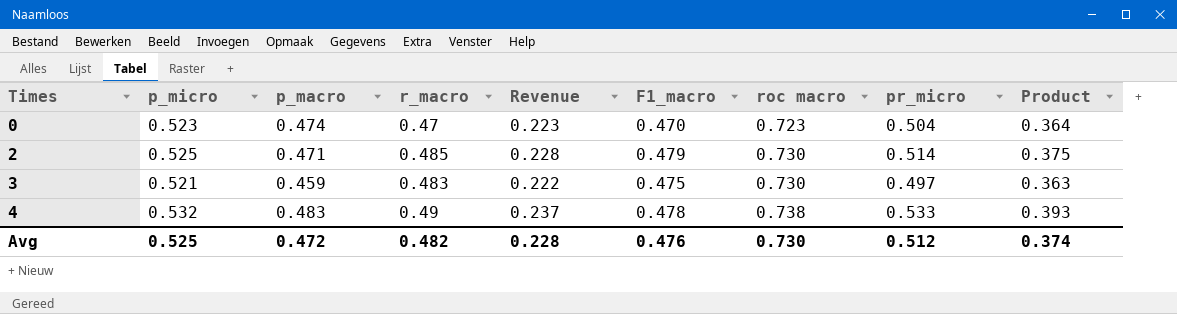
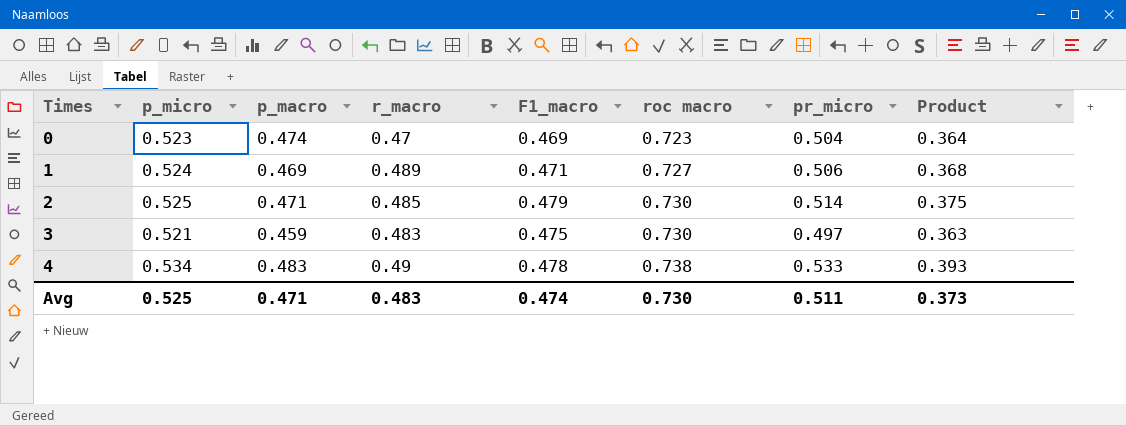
column Revenue | formula: [p_macro] * [r_macro] -> none
0 | F1_macro: 0.470 -> 0.469
row 1: none -> 0.524 | 0.469 | 0.489 | 0.471 | 0.727 | 0.506 | 0.368
4 | p_micro: 0.532 -> 0.534
Avg | p_macro: 0.472 -> 0.471
Avg | r_macro: 0.482 -> 0.483
Avg | F1_macro: 0.476 -> 0.474
Avg | pr_micro: 0.512 -> 0.511
Avg | Product: 0.374 -> 0.373

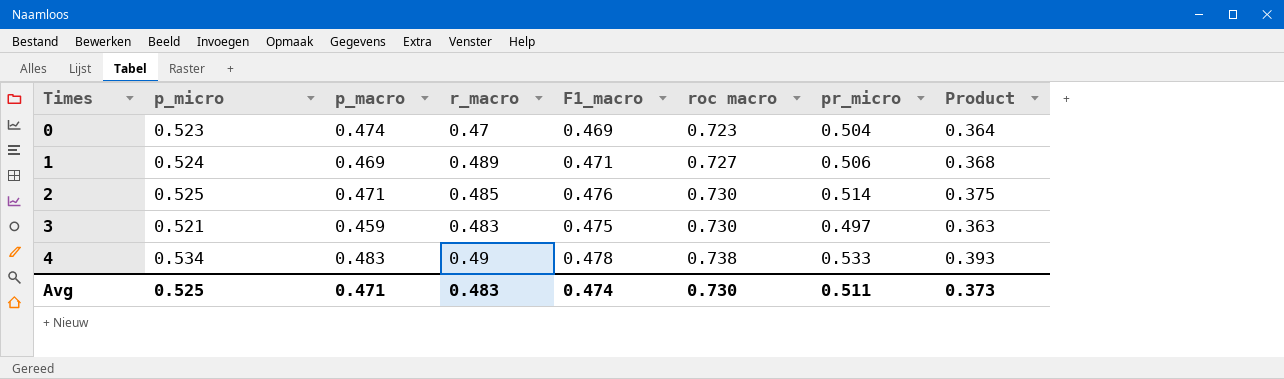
2 | F1_macro: 0.479 -> 0.476

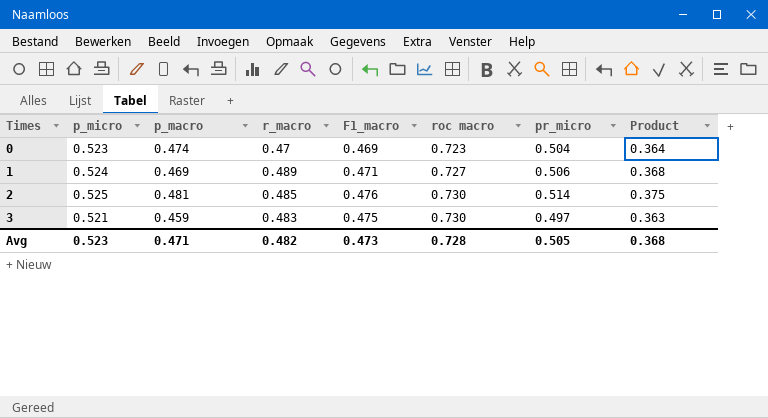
row 4: 0.534 | 0.483 | 0.49 | 0.478 | 0.738 | 0.533 | 0.393 -> none
2 | p_macro: 0.471 -> 0.481
Avg | p_micro: 0.525 -> 0.523
Avg | r_macro: 0.483 -> 0.482
Avg | F1_macro: 0.474 -> 0.473
Avg | roc macro: 0.730 -> 0.728
Avg | pr_micro: 0.511 -> 0.505
Avg | Product: 0.373 -> 0.368

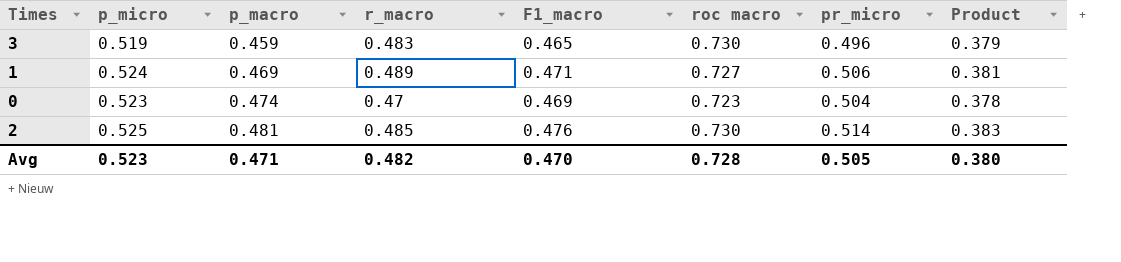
row order: Times ascending -> p_macro ascending
column Product | formula: [roc macro] * [pr_micro] -> [p_micro] * [roc macro]
3 | p_micro: 0.521 -> 0.519
3 | F1_macro: 0.475 -> 0.465
3 | pr_micro: 0.497 -> 0.496
Avg | F1_macro: 0.473 -> 0.470
Avg | Product: 0.368 -> 0.380

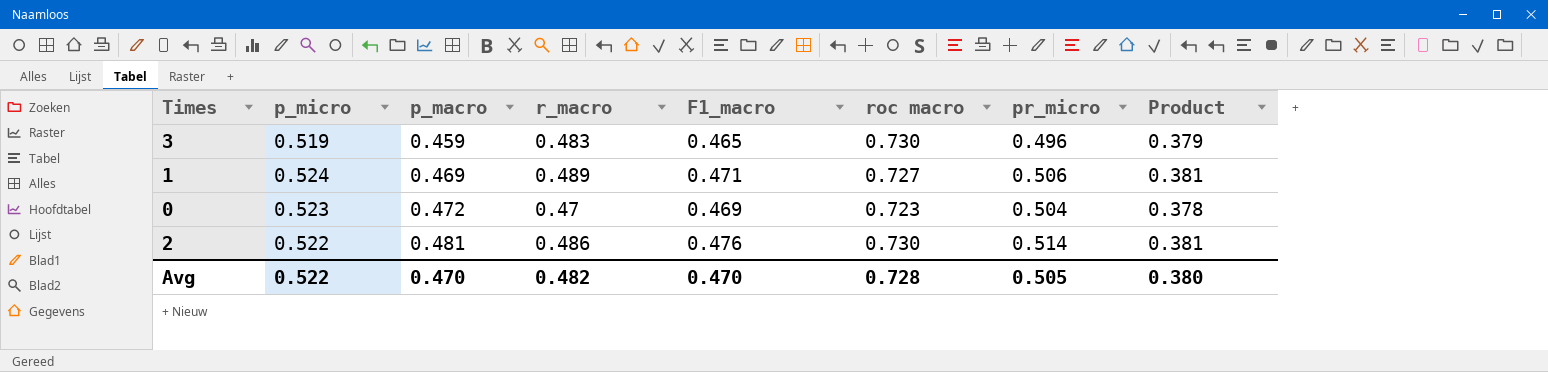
0 | p_macro: 0.474 -> 0.472
2 | p_micro: 0.525 -> 0.522
2 | r_macro: 0.485 -> 0.486
2 | Product: 0.383 -> 0.381
Avg | p_micro: 0.523 -> 0.522
Avg | p_macro: 0.471 -> 0.470

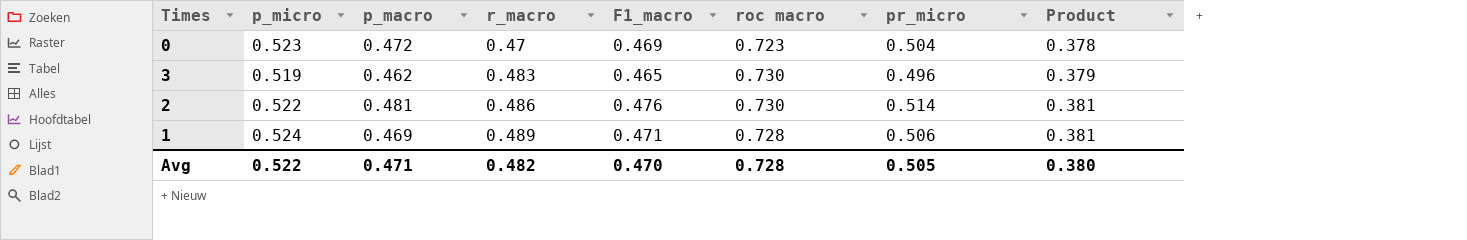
row order: p_macro ascending -> r_macro ascending
3 | p_macro: 0.459 -> 0.462
1 | roc macro: 0.727 -> 0.728
Avg | p_macro: 0.470 -> 0.471

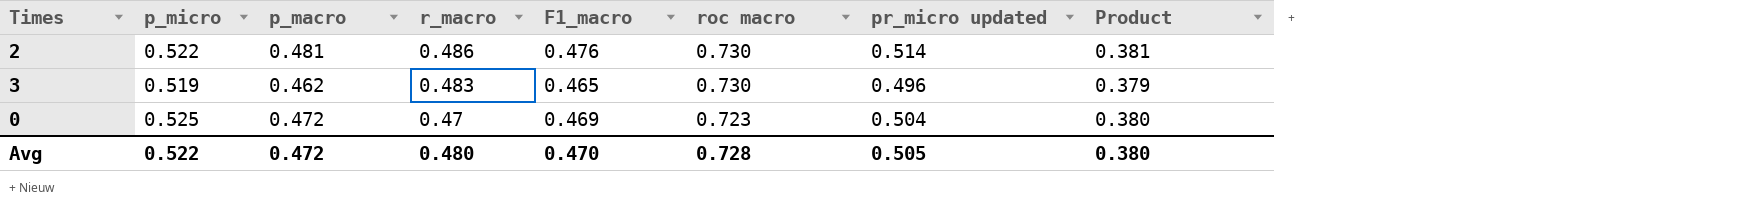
row order: r_macro ascending -> r_macro descending
column name: pr_micro -> pr_micro updated
row 1: 0.524 | 0.469 | 0.489 | 0.471 | 0.728 | 0.506 | 0.381 -> none
0 | p_micro: 0.523 -> 0.525
0 | Product: 0.378 -> 0.380
Avg | p_macro: 0.471 -> 0.472
Avg | r_macro: 0.482 -> 0.480

